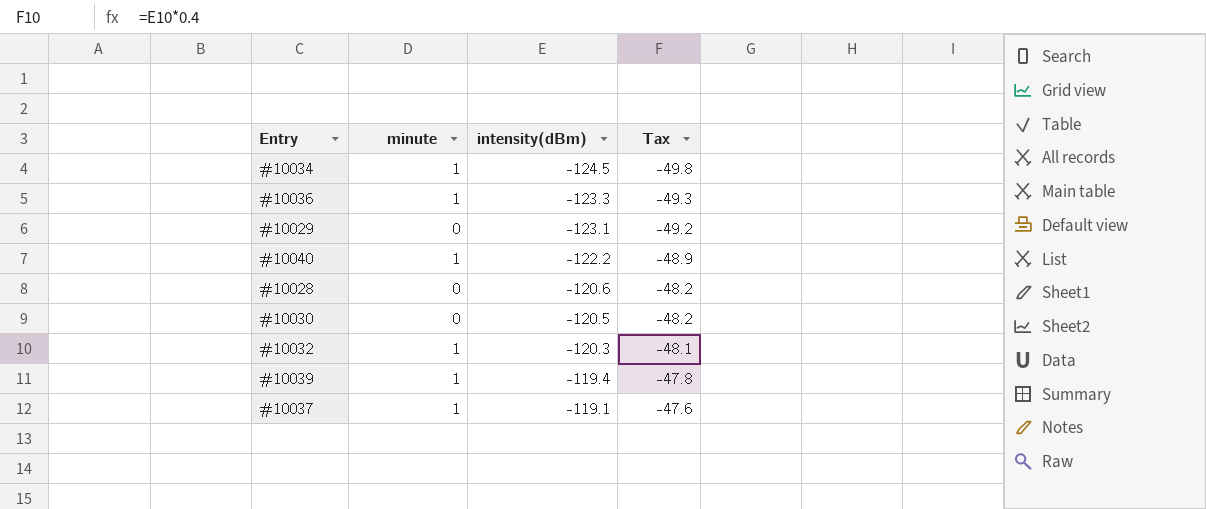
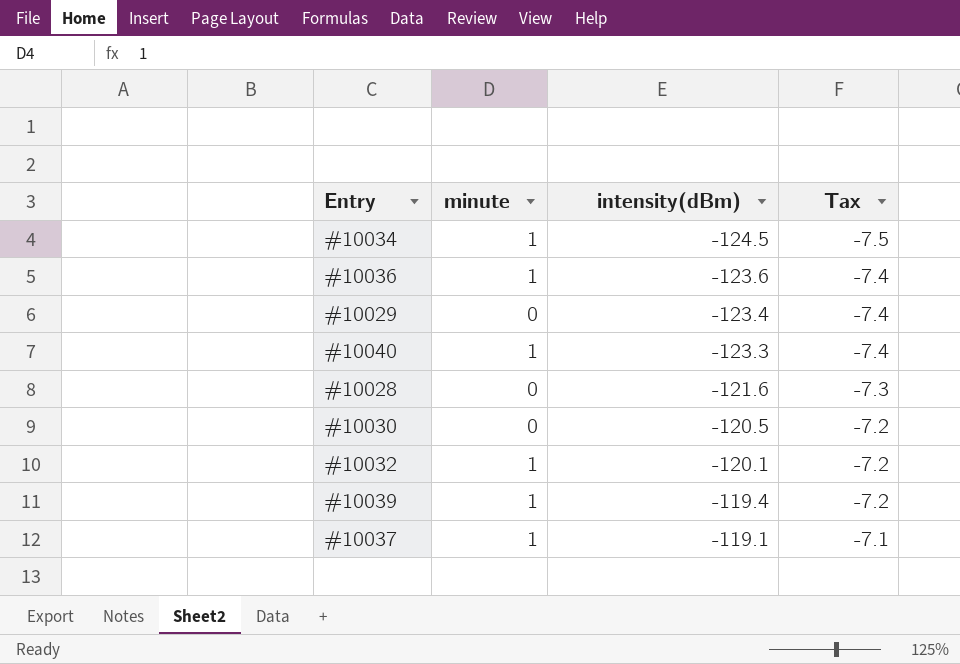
column Tax | formula: [intensity(dBm)] * 0.4 -> [intensity(dBm)] * 0.06
#10036 | intensity(dBm): -123.3 -> -123.6
#10029 | intensity(dBm): -123.1 -> -123.4
#10040 | intensity(dBm): -122.2 -> -123.3
#10028 | intensity(dBm): -120.6 -> -121.6
#10032 | intensity(dBm): -120.3 -> -120.1

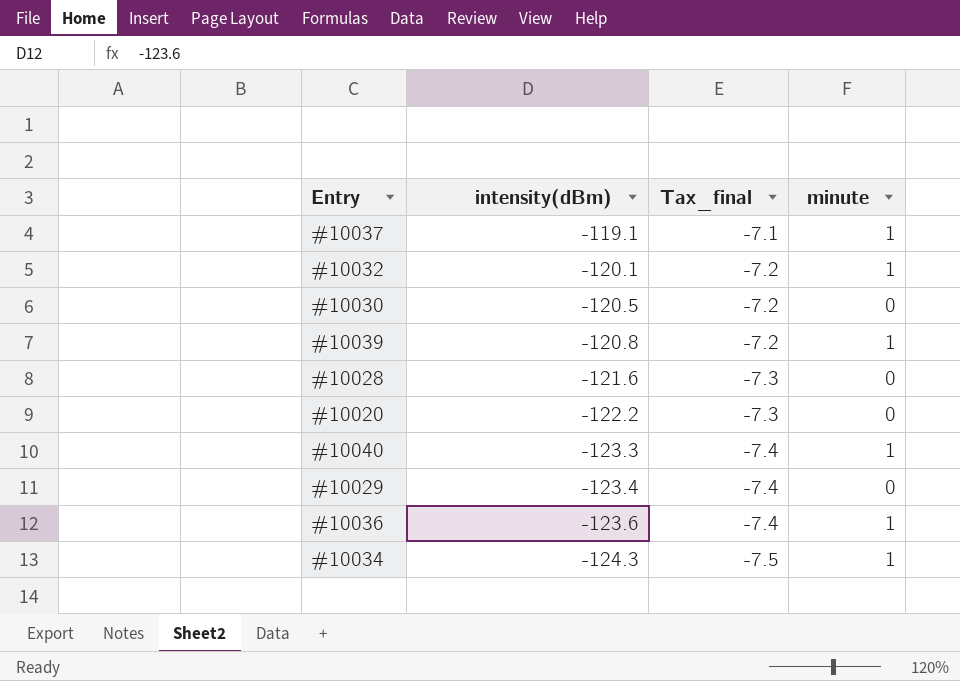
row order: intensity(dBm) ascending -> intensity(dBm) descending
column name: Tax -> Tax_final
column minute | position: 2 -> 4
#10039 | intensity(dBm): -119.4 -> -120.8
row #10020: none -> -122.2 | -7.3 | 0
#10034 | intensity(dBm): -124.5 -> -124.3

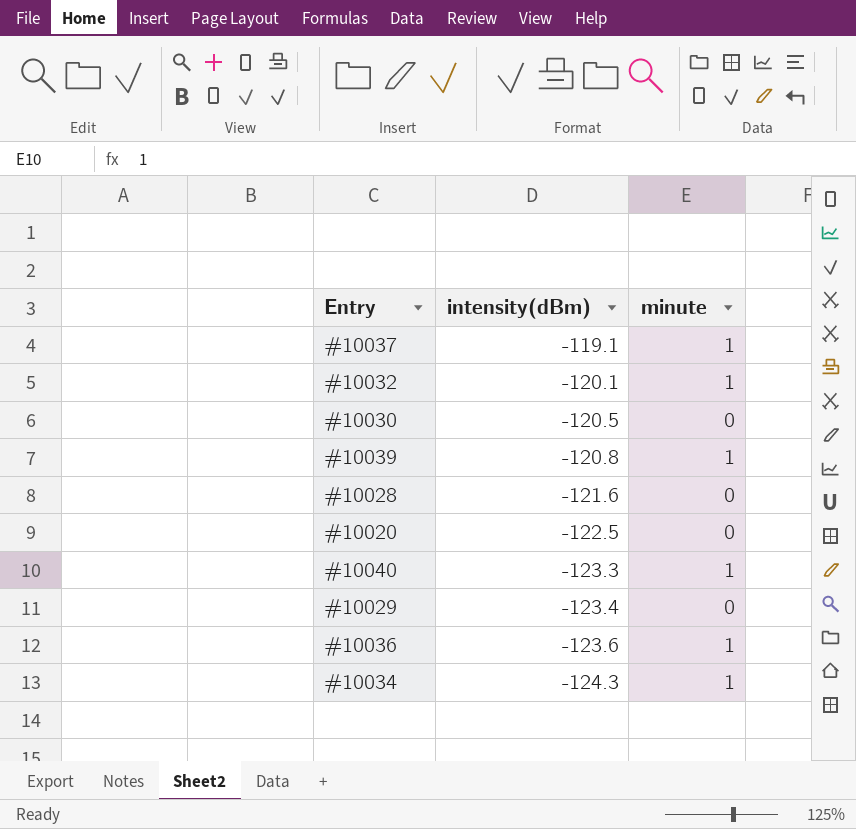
column Tax_final | formula: [intensity(dBm)] * 0.06 -> none
#10020 | intensity(dBm): -122.2 -> -122.5

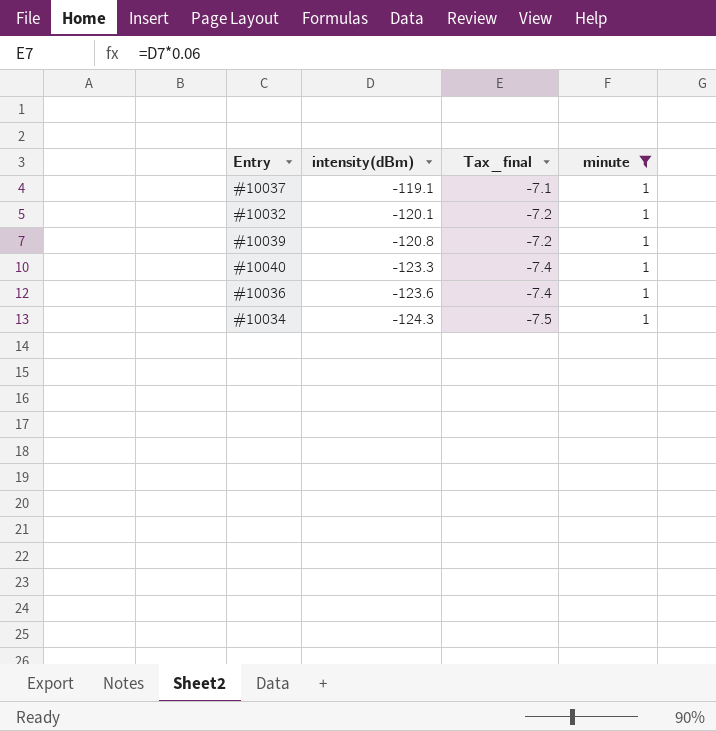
filter: none -> minute = 1
column Tax_final | formula: none -> [intensity(dBm)] * 0.06

